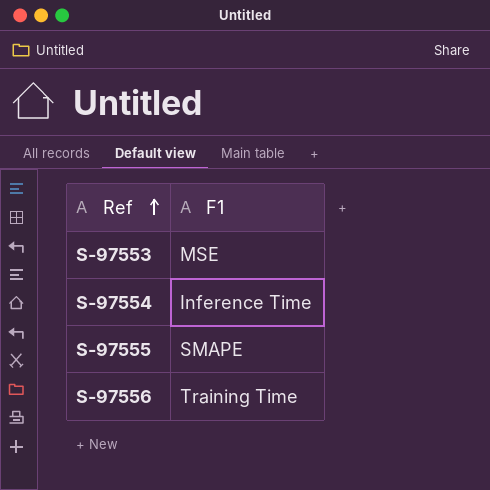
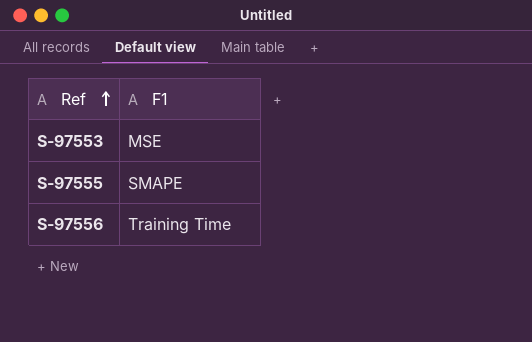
row S-97554: Inference Time -> none

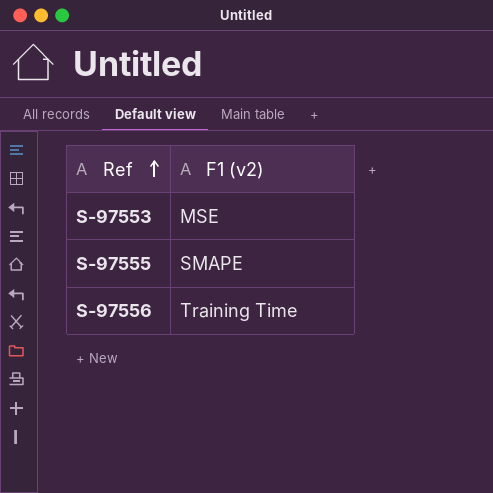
column name: F1 -> F1 (v2)

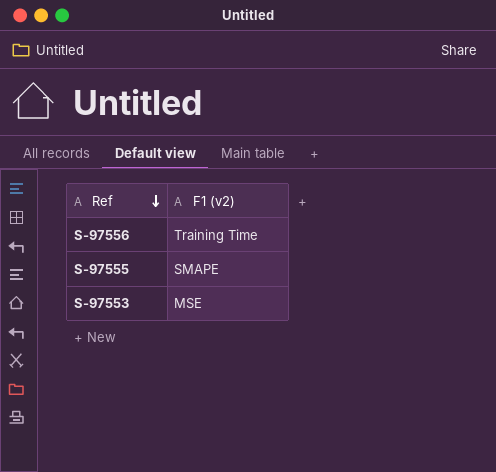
row order: Ref ascending -> Ref descending

